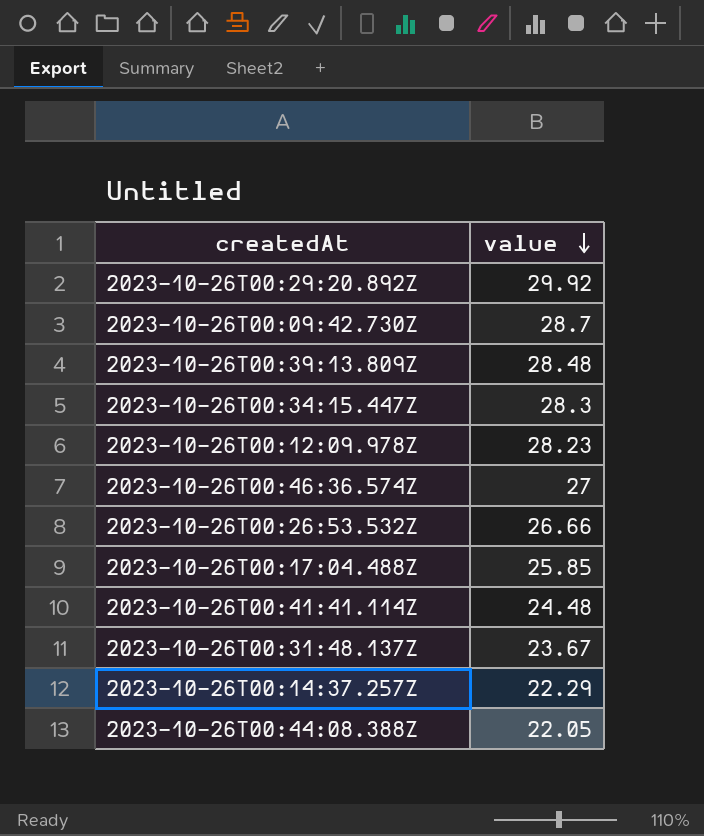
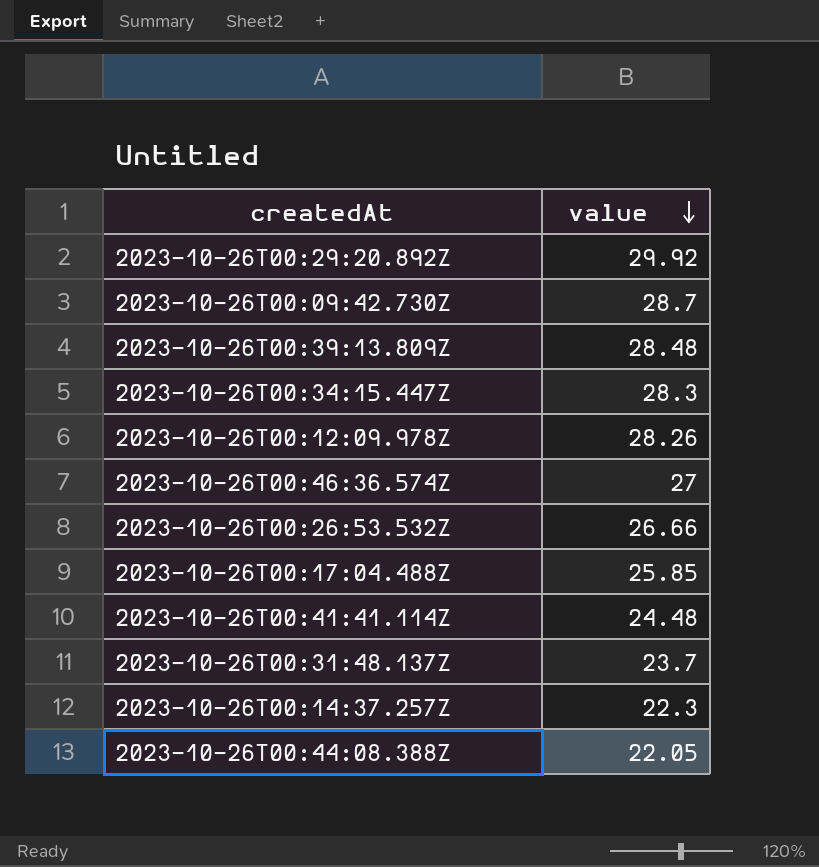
2023-10-26T00:12:09.978Z | value: 28.23 -> 28.26
2023-10-26T00:31:48.137Z | value: 23.67 -> 23.7
2023-10-26T00:14:37.257Z | value: 22.29 -> 22.3

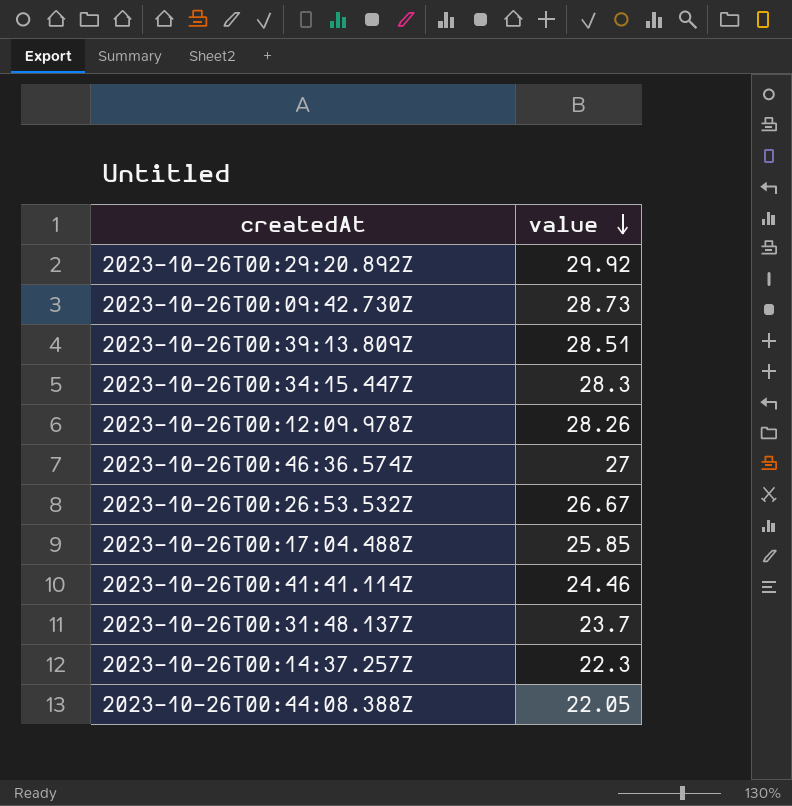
2023-10-26T00:09:42.730Z | value: 28.7 -> 28.73
2023-10-26T00:39:13.809Z | value: 28.48 -> 28.51
2023-10-26T00:26:53.532Z | value: 26.66 -> 26.67
2023-10-26T00:41:41.114Z | value: 24.48 -> 24.46

